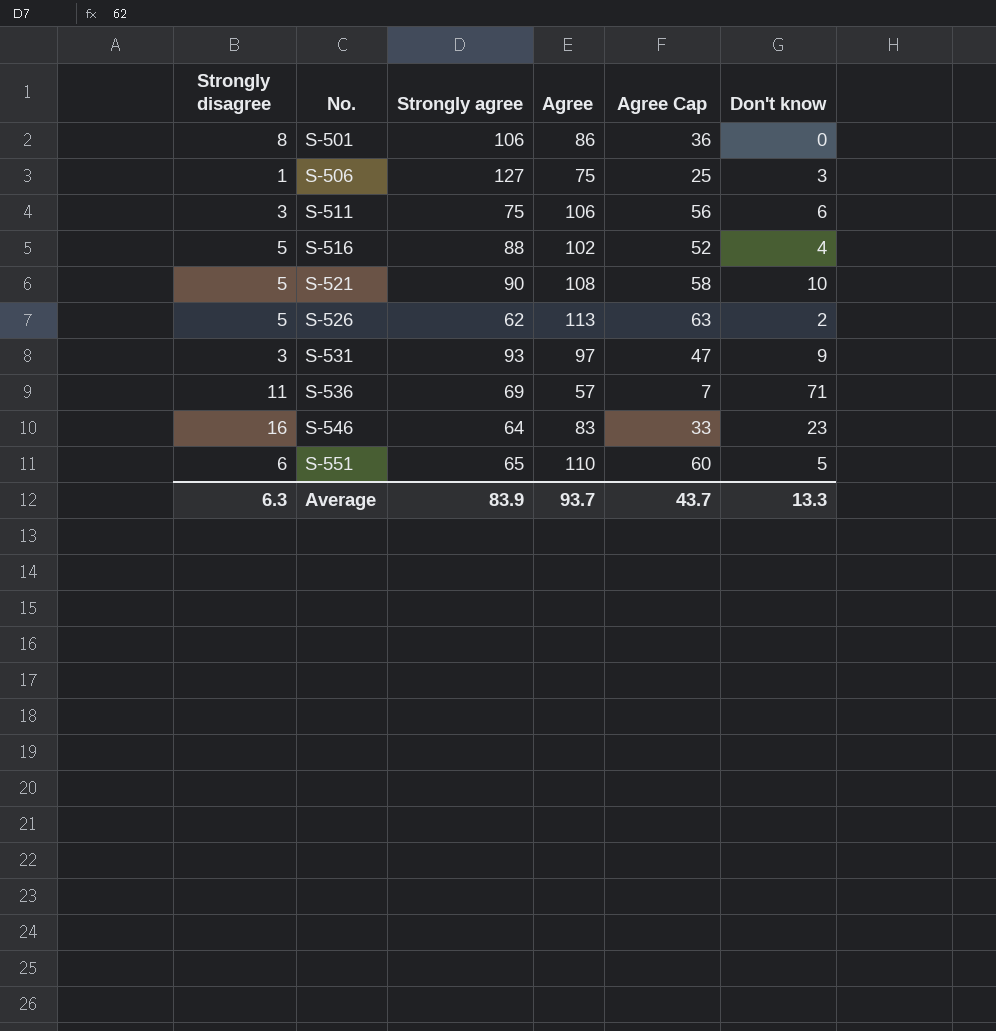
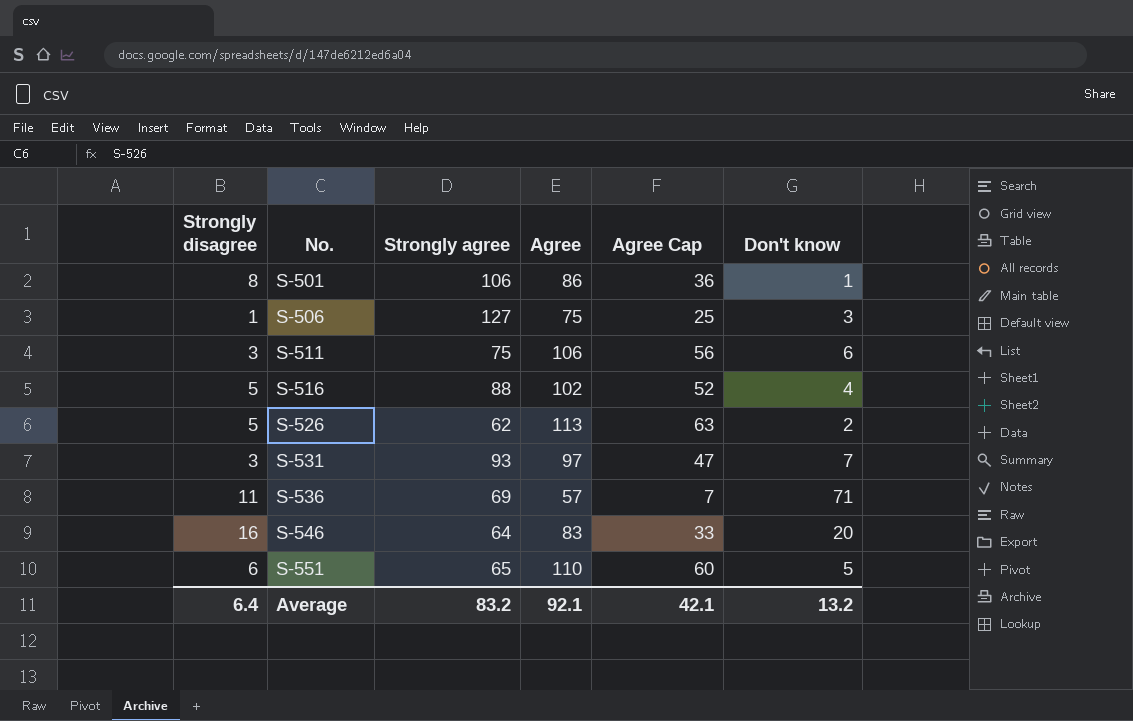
row S-521: 5 | 90 | 108 | 58 | 10 -> none
S-501 | Don't know: 0 -> 1
S-531 | Don't know: 9 -> 7
S-546 | Don't know: 23 -> 20
Average | Strongly disagree: 6.3 -> 6.4
Average | Strongly agree: 83.9 -> 83.2
Average | Agree: 93.7 -> 92.1
Average | Agree Cap: 43.7 -> 42.1
Average | Don't know: 13.3 -> 13.2

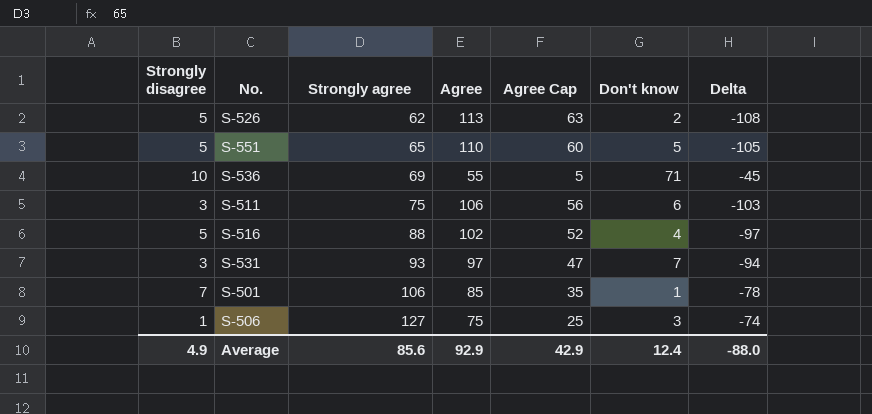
row order: No. ascending -> Strongly agree ascending
column Delta | formula: none -> [Strongly disagree] - [Agree]
row S-546: 16 | 64 | 83 | 33 | 20 -> none
S-551 | Strongly disagree: 6 -> 5
S-536 | Strongly disagree: 11 -> 10
S-536 | Agree: 57 -> 55
S-536 | Agree Cap: 7 -> 5
S-501 | Strongly disagree: 8 -> 7
S-501 | Agree: 86 -> 85
S-501 | Agree Cap: 36 -> 35
Average | Strongly disagree: 6.4 -> 4.9
Average | Strongly agree: 83.2 -> 85.6
Average | Agree: 92.1 -> 92.9
Average | Agree Cap: 42.1 -> 42.9
Average | Don't know: 13.2 -> 12.4

